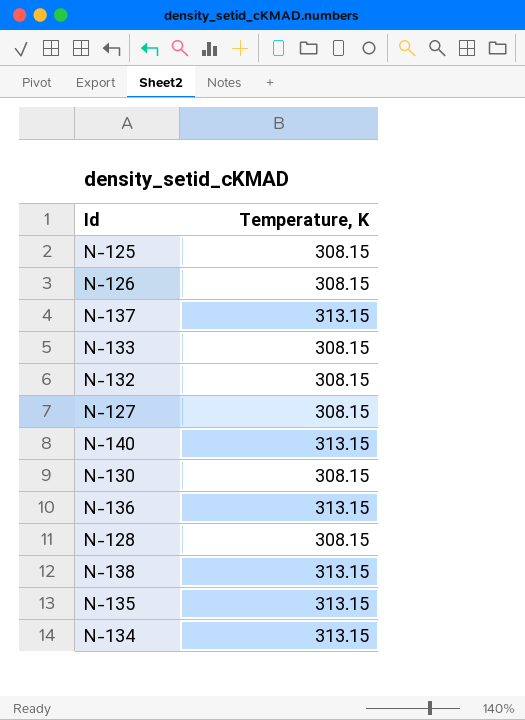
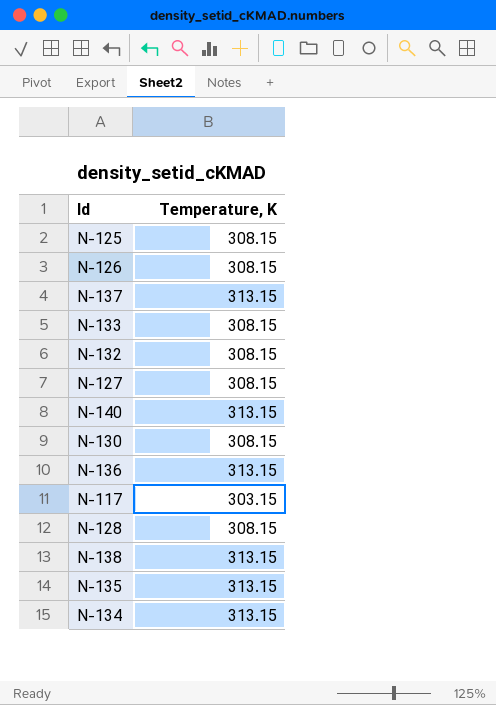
row N-117: none -> 303.15

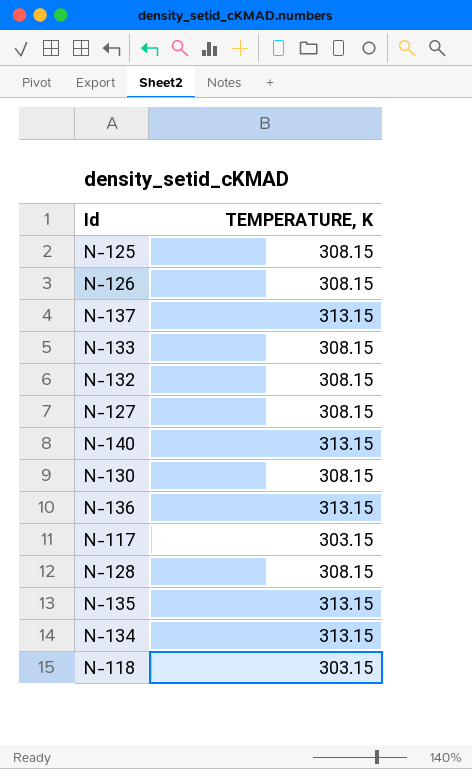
column name: Temperature, K -> TEMPERATURE, K
row N-138: 313.15 -> none
row N-118: none -> 303.15

